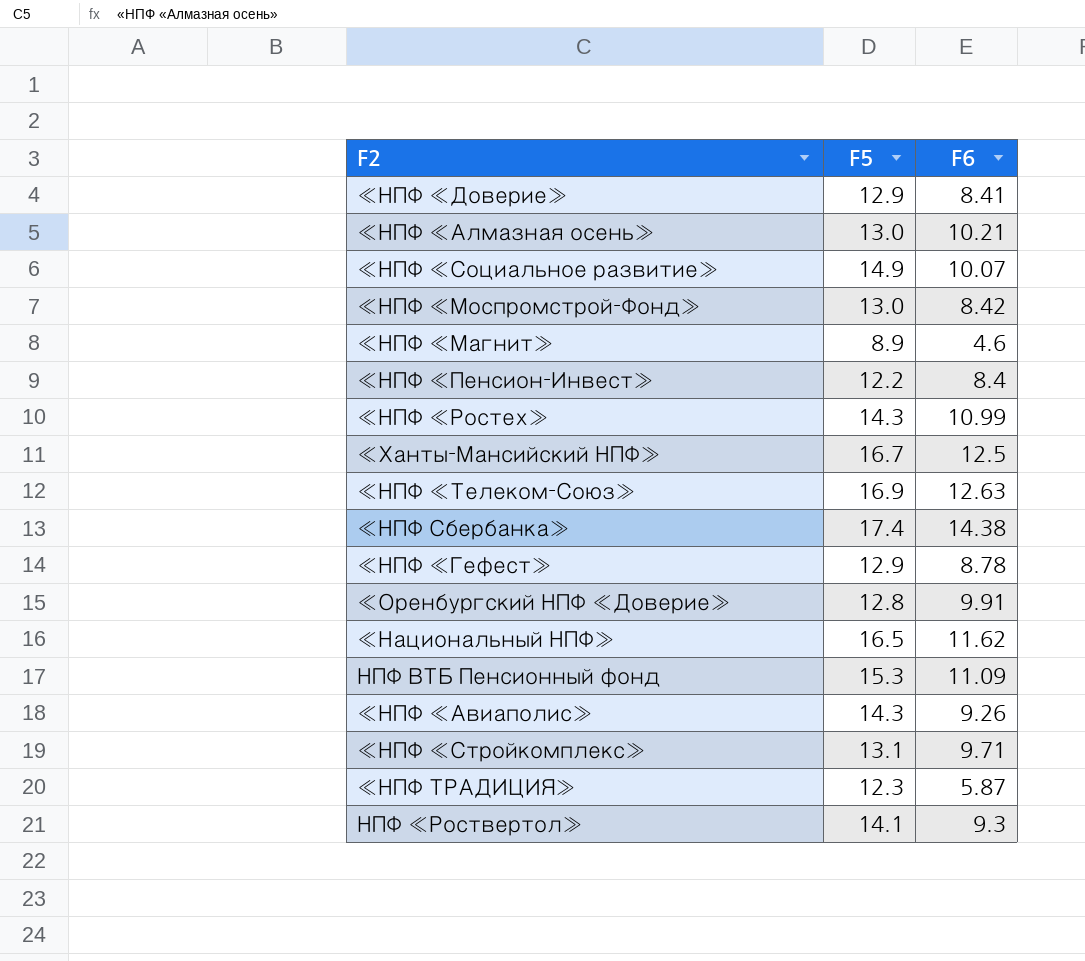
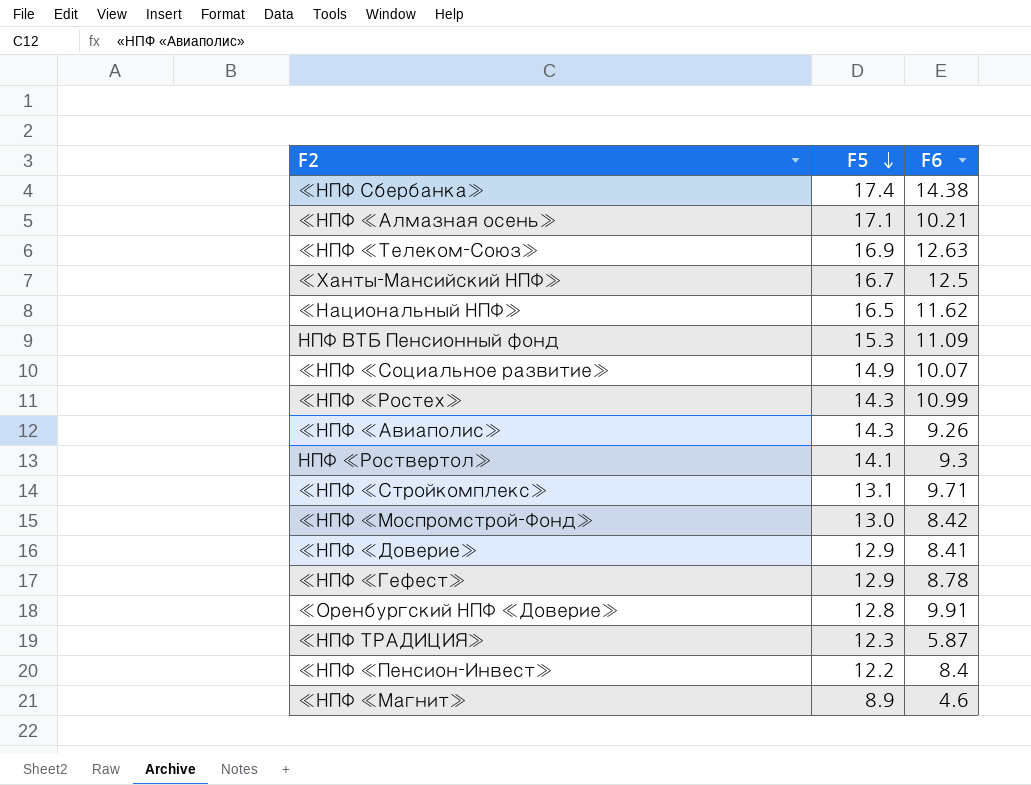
row order: none -> F5 descending
«НПФ «Алмазная осень» | F5: 13.0 -> 17.1

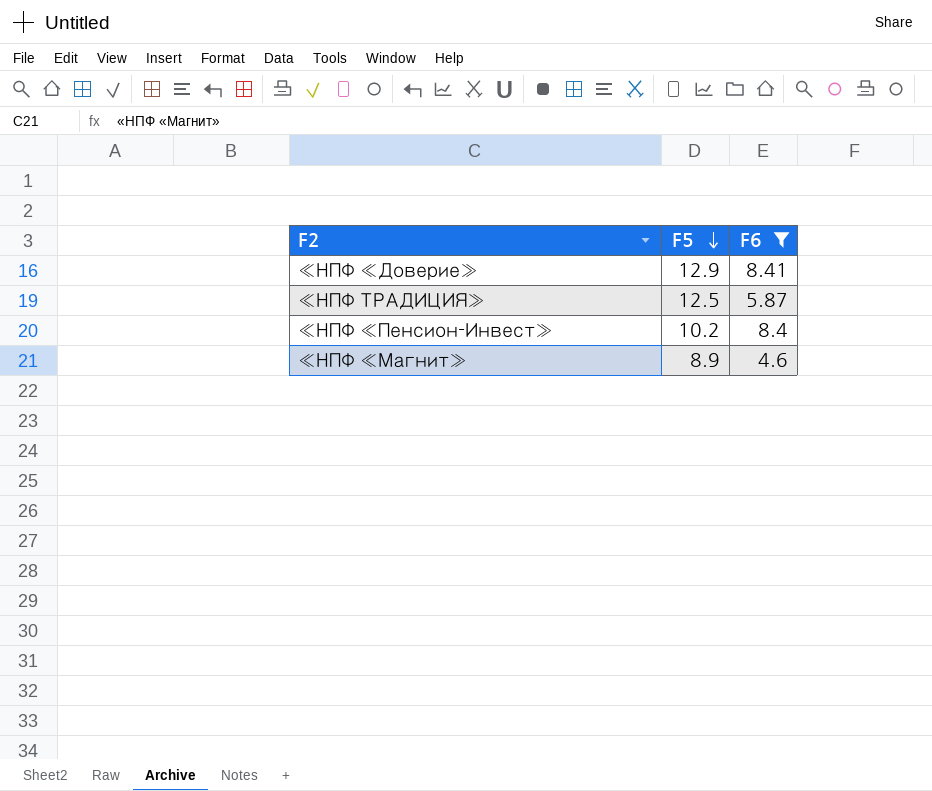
filter: none -> F6 <= 8.41
«НПФ ТРАДИЦИЯ» | F5: 12.3 -> 12.5
«НПФ «Пенсион-Инвест» | F5: 12.2 -> 10.2

